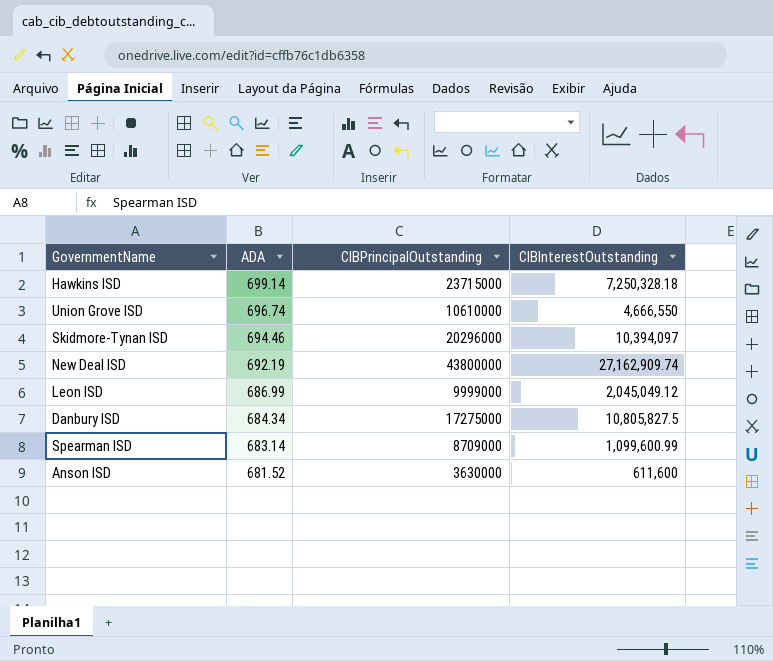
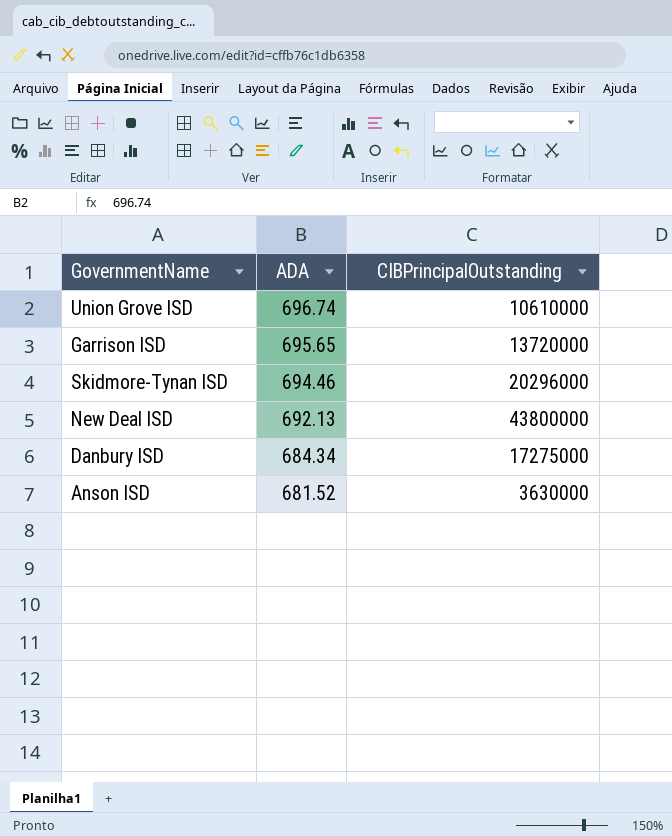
column CIBInterestOutstanding | position: 4 -> none
row Hawkins ISD: 699.14 | 23715000 | 7,250,328.18 -> none
row Leon ISD: 686.99 | 9999000 | 2,045,049.12 -> none
row Spearman ISD: 683.14 | 8709000 | 1,099,600.99 -> none
row Garrison ISD: none -> 695.65 | 13720000
New Deal ISD | ADA: 692.19 -> 692.13

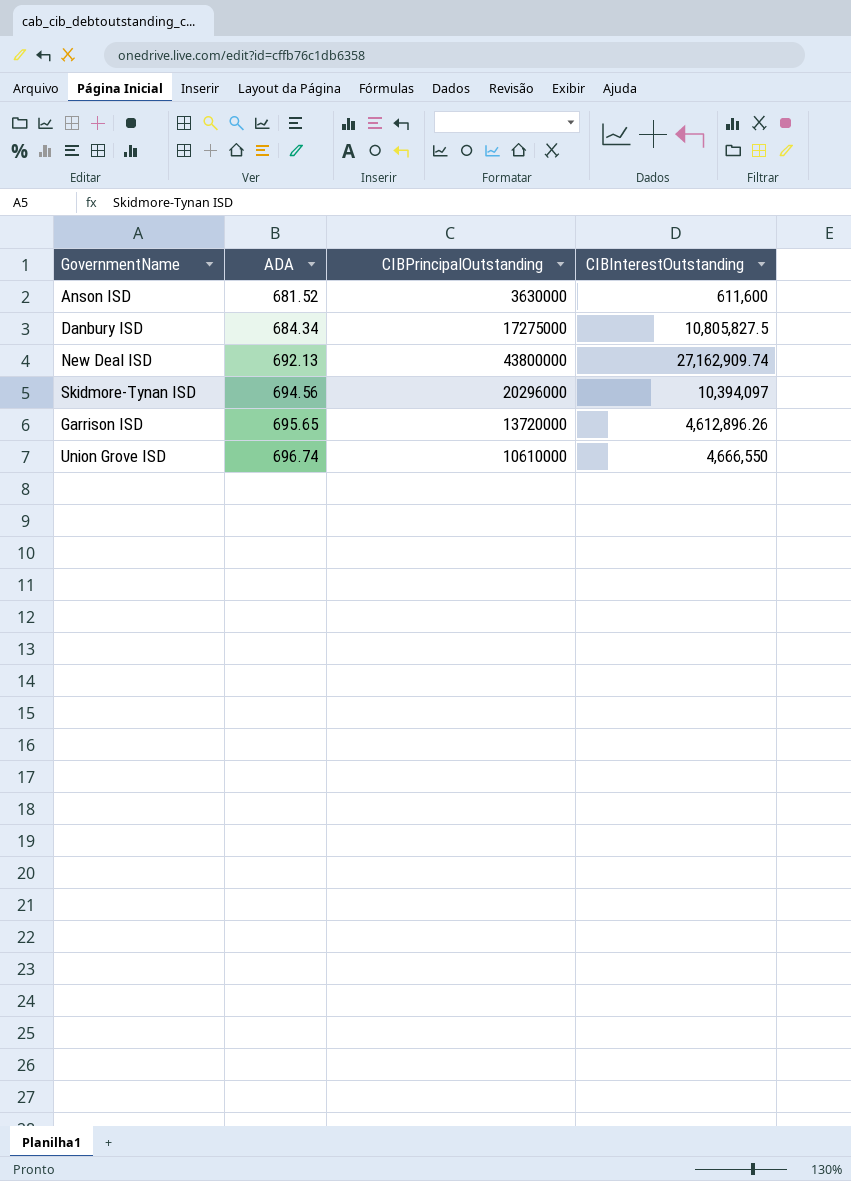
row order: ADA descending -> ADA ascending
column CIBInterestOutstanding | position: none -> 4
Skidmore-Tynan ISD | ADA: 694.46 -> 694.56

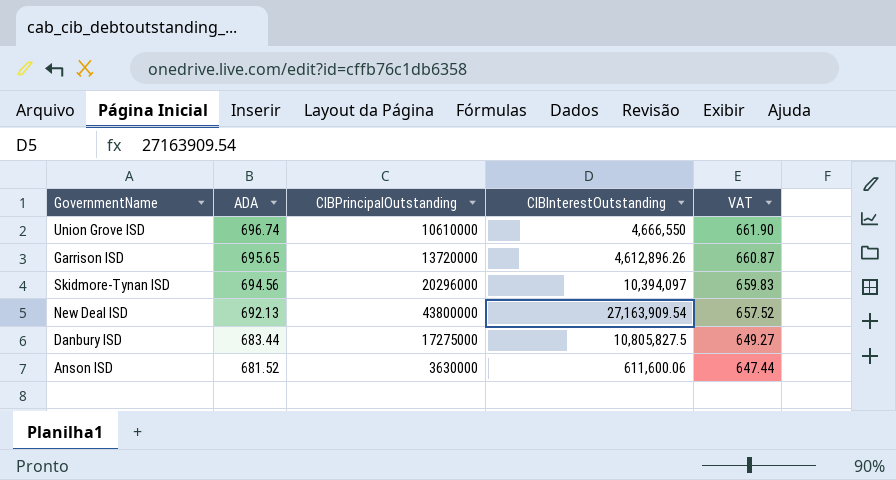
row order: ADA ascending -> ADA descending
column VAT | formula: none -> [ADA] * 0.95
New Deal ISD | CIBInterestOutstanding: 27,162,909.74 -> 27,163,909.54
Danbury ISD | ADA: 684.34 -> 683.44
Anson ISD | CIBInterestOutstanding: 611,600 -> 611,600.06

